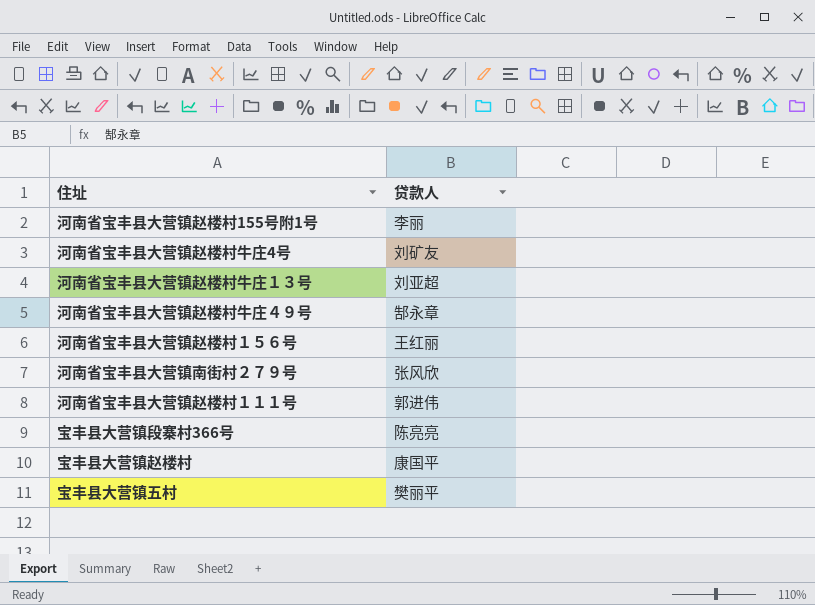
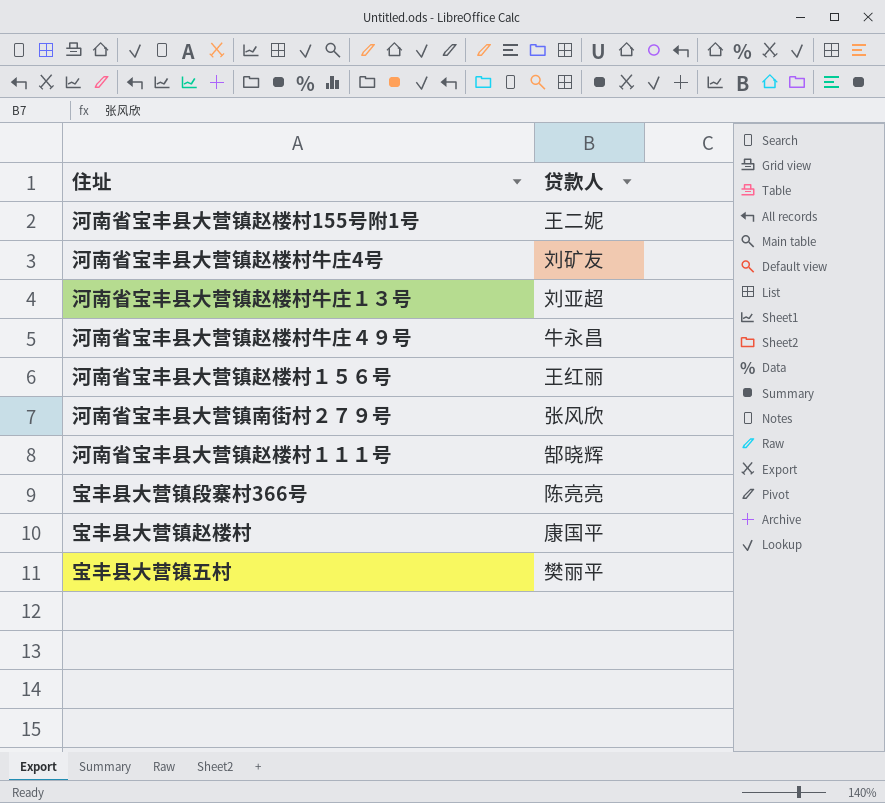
河南省宝丰县大营镇赵楼村155号附1号 | 贷款人: 李丽 -> 王二妮
河南省宝丰县大营镇赵楼村牛庄４９号 | 贷款人: 郜永章 -> 牛永昌
河南省宝丰县大营镇赵楼村１１１号 | 贷款人: 郭进伟 -> 郜晓辉

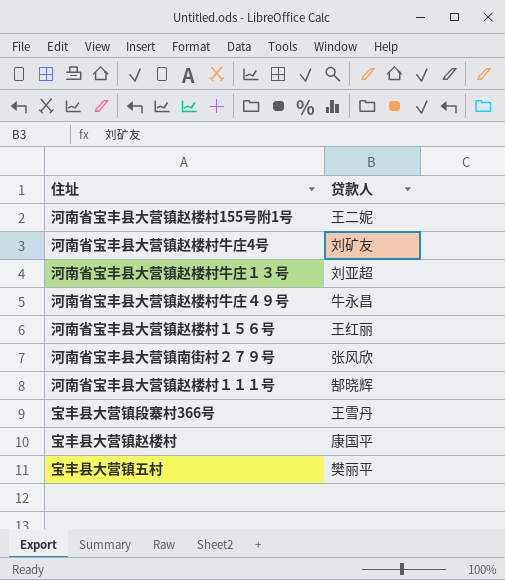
宝丰县大营镇段寨村366号 | 贷款人: 陈亮亮 -> 王雪丹

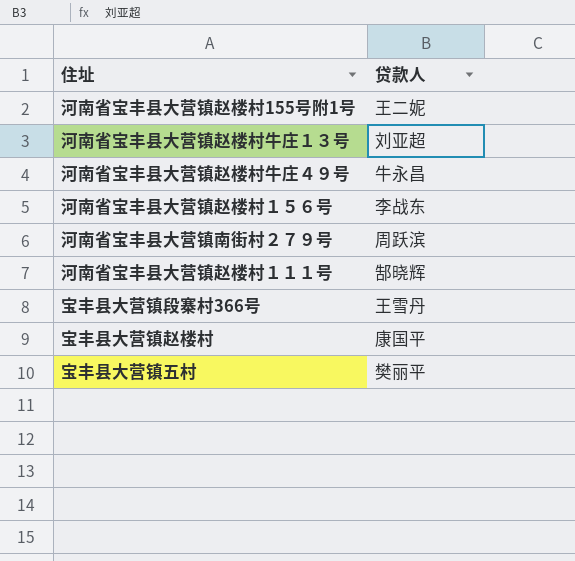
row 河南省宝丰县大营镇赵楼村牛庄4号: 刘矿友 -> none
河南省宝丰县大营镇赵楼村１５６号 | 贷款人: 王红丽 -> 李战东
河南省宝丰县大营镇南街村２７９号 | 贷款人: 张风欣 -> 周跃滨

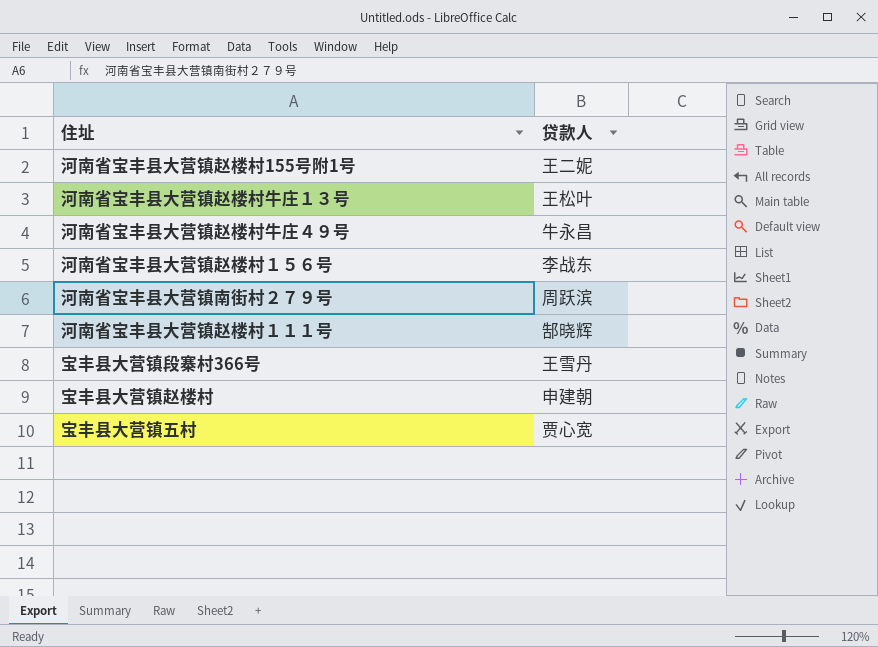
河南省宝丰县大营镇赵楼村牛庄１３号 | 贷款人: 刘亚超 -> 王松叶
宝丰县大营镇赵楼村 | 贷款人: 康国平 -> 申建朝
宝丰县大营镇五村 | 贷款人: 樊丽平 -> 贾心宽

